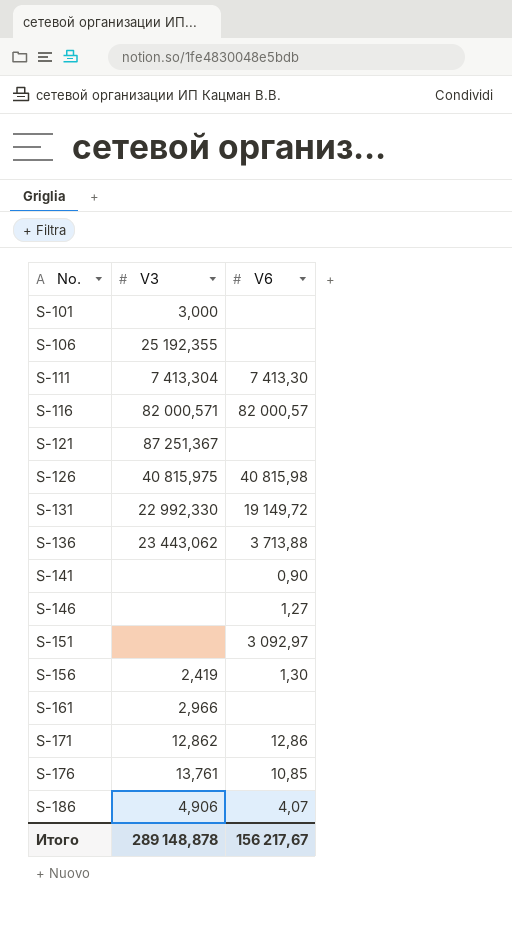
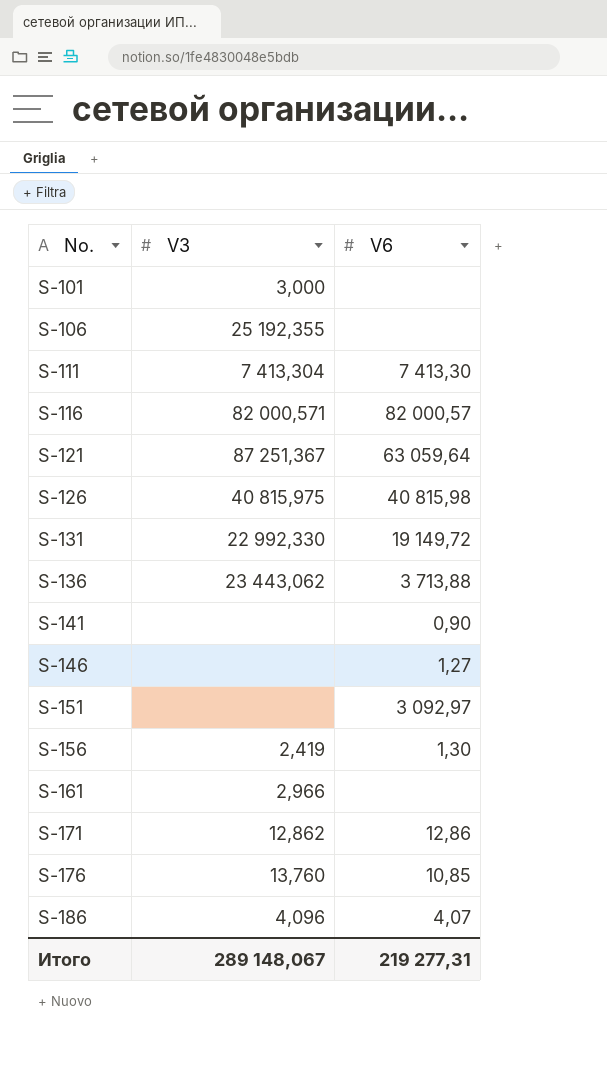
S-121 | V6: none -> 63 059,64
S-176 | V3: 13,761 -> 13,760
S-186 | V3: 4,906 -> 4,096
Итого | V3: 289 148,878 -> 289 148,067
Итого | V6: 156 217,67 -> 219 277,31

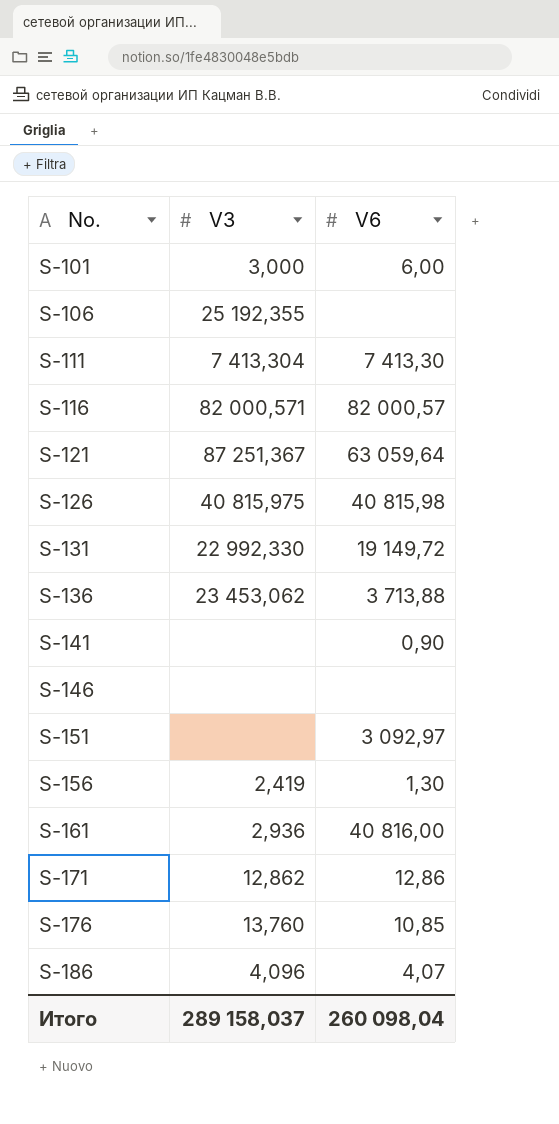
S-101 | V6: none -> 6,00
S-136 | V3: 23 443,062 -> 23 453,062
S-146 | V6: 1,27 -> none
S-161 | V3: 2,966 -> 2,936
S-161 | V6: none -> 40 816,00
Итого | V3: 289 148,067 -> 289 158,037
Итого | V6: 219 277,31 -> 260 098,04

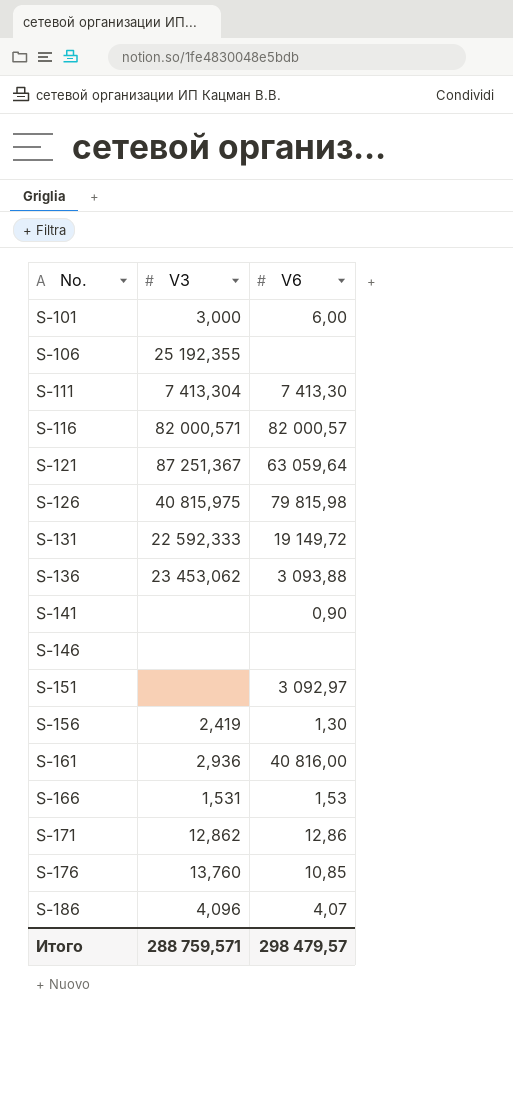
S-126 | V6: 40 815,98 -> 79 815,98
S-131 | V3: 22 992,330 -> 22 592,333
S-136 | V6: 3 713,88 -> 3 093,88
row S-166: none -> 1,531 | 1,53
Итого | V3: 289 158,037 -> 288 759,571
Итого | V6: 260 098,04 -> 298 479,57

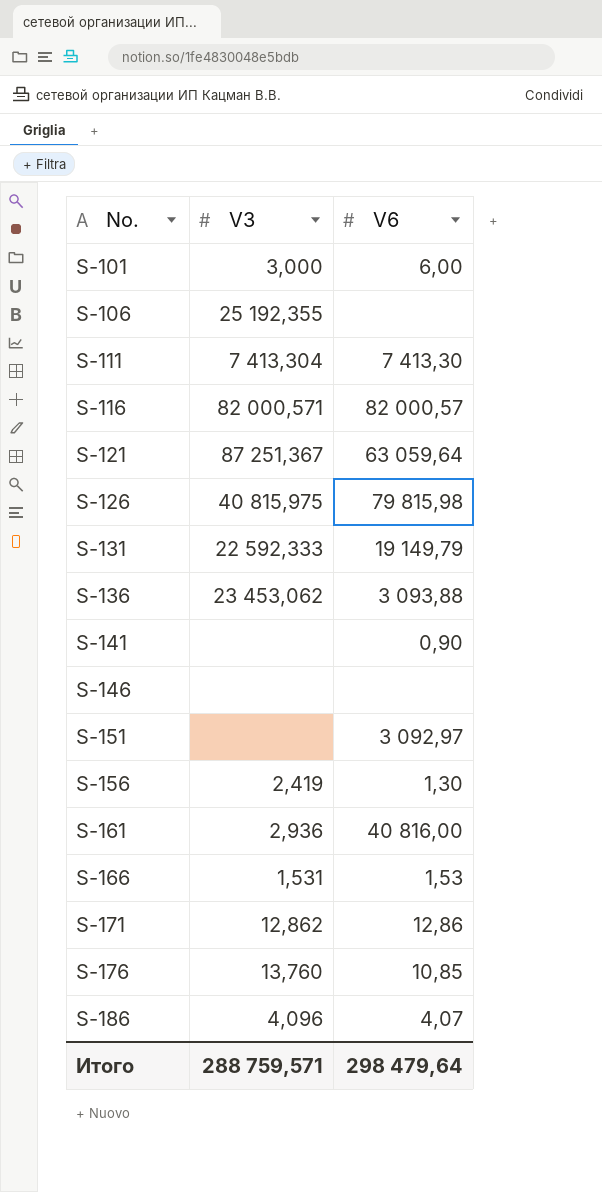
S-131 | V6: 19 149,72 -> 19 149,79
Итого | V6: 298 479,57 -> 298 479,64

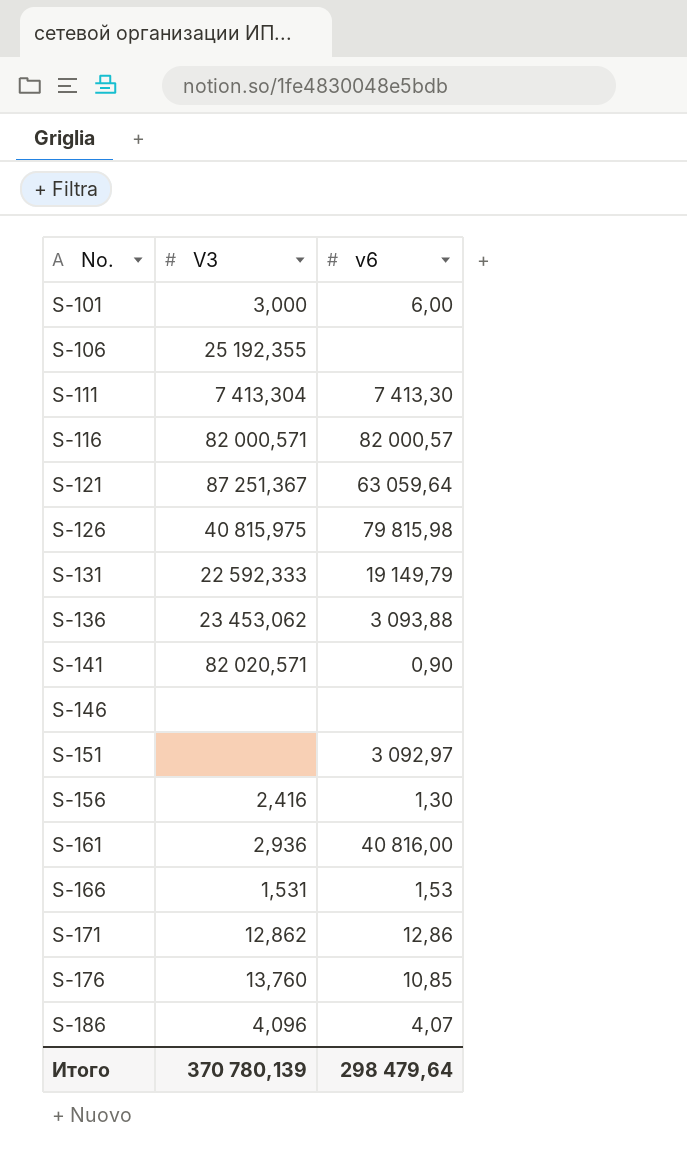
column name: V6 -> v6
S-141 | V3: none -> 82 020,571
S-156 | V3: 2,419 -> 2,416
Итого | V3: 288 759,571 -> 370 780,139

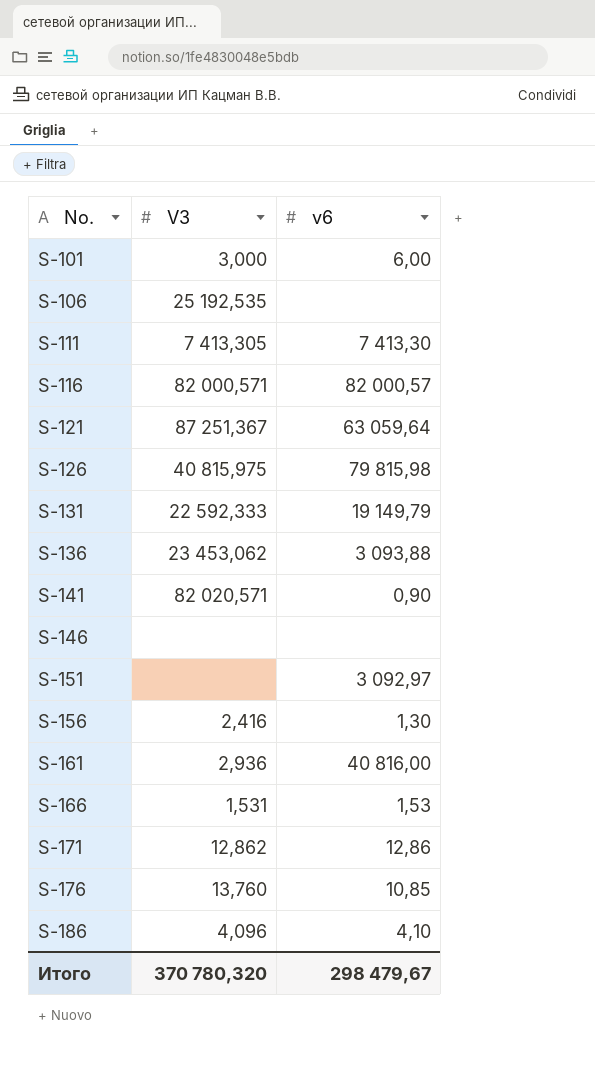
S-106 | V3: 25 192,355 -> 25 192,535
S-111 | V3: 7 413,304 -> 7 413,305
S-186 | v6: 4,07 -> 4,10
Итого | V3: 370 780,139 -> 370 780,320
Итого | v6: 298 479,64 -> 298 479,67

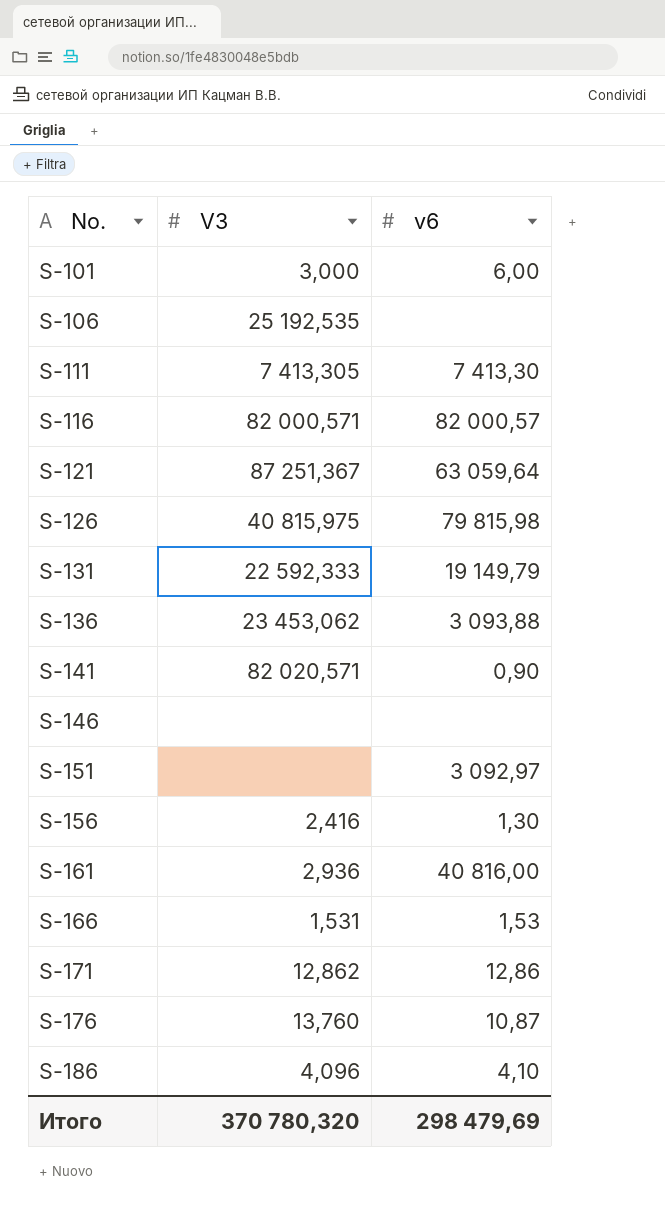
S-176 | v6: 10,85 -> 10,87
Итого | v6: 298 479,67 -> 298 479,69

